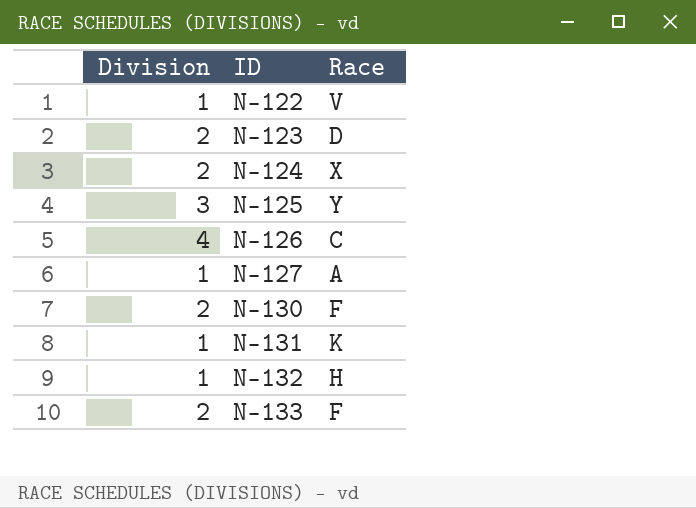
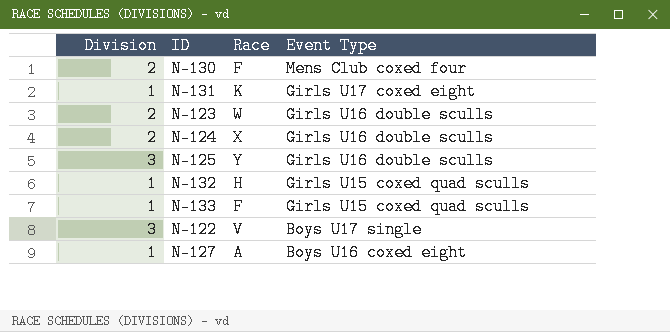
row order: ID ascending -> Event Type descending
column Event Type | position: none -> 4
row N-126: 4 | C -> none
N-123 | Race: D -> W
N-133 | Division: 2 -> 1
N-122 | Division: 1 -> 3

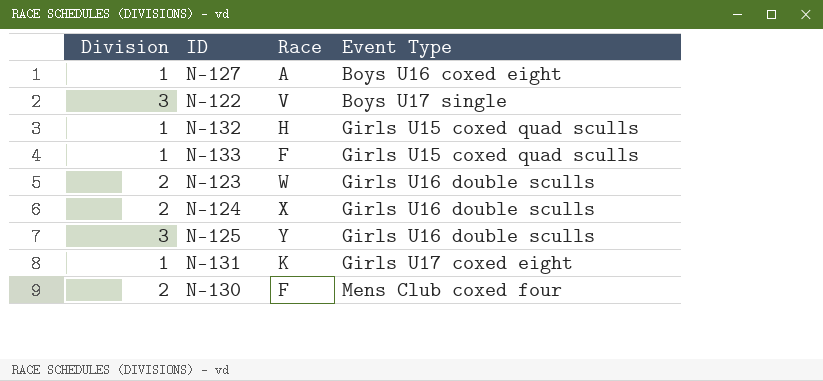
row order: Event Type descending -> Event Type ascending

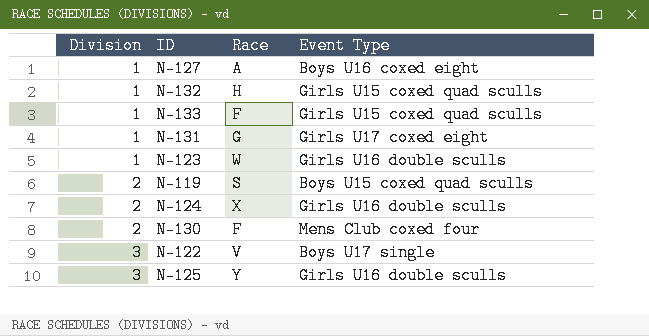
row order: Event Type ascending -> Division ascending
N-131 | Race: K -> G
N-123 | Division: 2 -> 1
row N-119: none -> 2 | S | Boys U15 coxed quad sculls

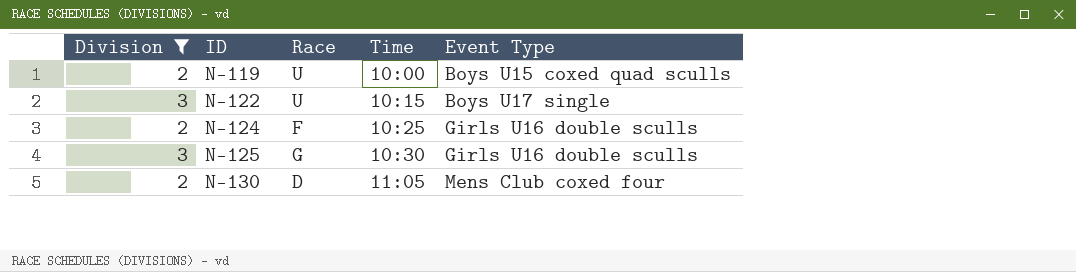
filter: none -> Division != 1
row order: Division ascending -> ID ascending
column Time | position: none -> 4
N-119 | Race: S -> U
N-122 | Race: V -> U
N-124 | Race: X -> F
N-125 | Race: Y -> G
N-130 | Race: F -> D

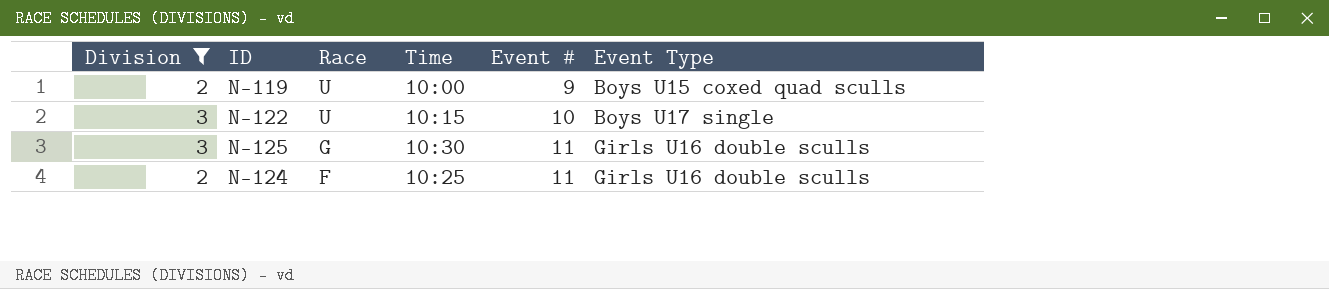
row order: ID ascending -> Race descending
column Event # | position: none -> 5
row N-130: 2 | D | 11:05 | Mens Club coxed four -> none

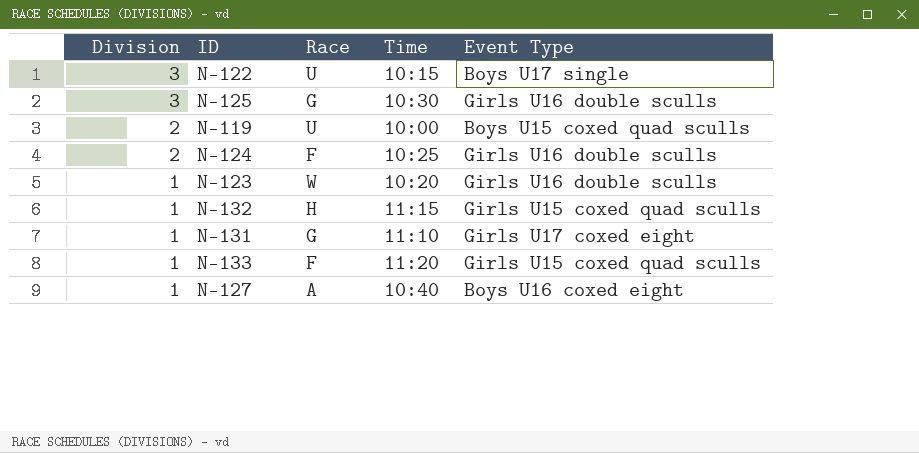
filter: Division != 1 -> none
row order: Race descending -> Division descending
column Event # | position: 5 -> none

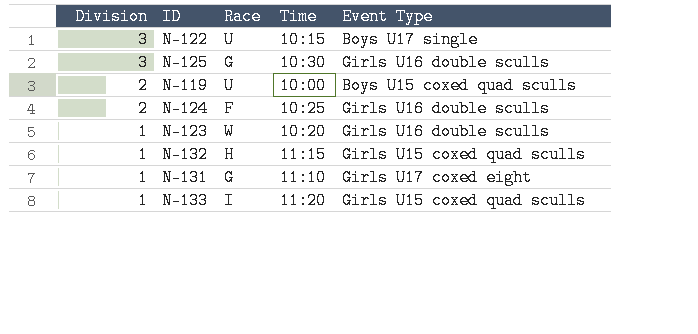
row N-127: 1 | A | 10:40 | Boys U16 coxed eight -> none
N-133 | Race: F -> I

